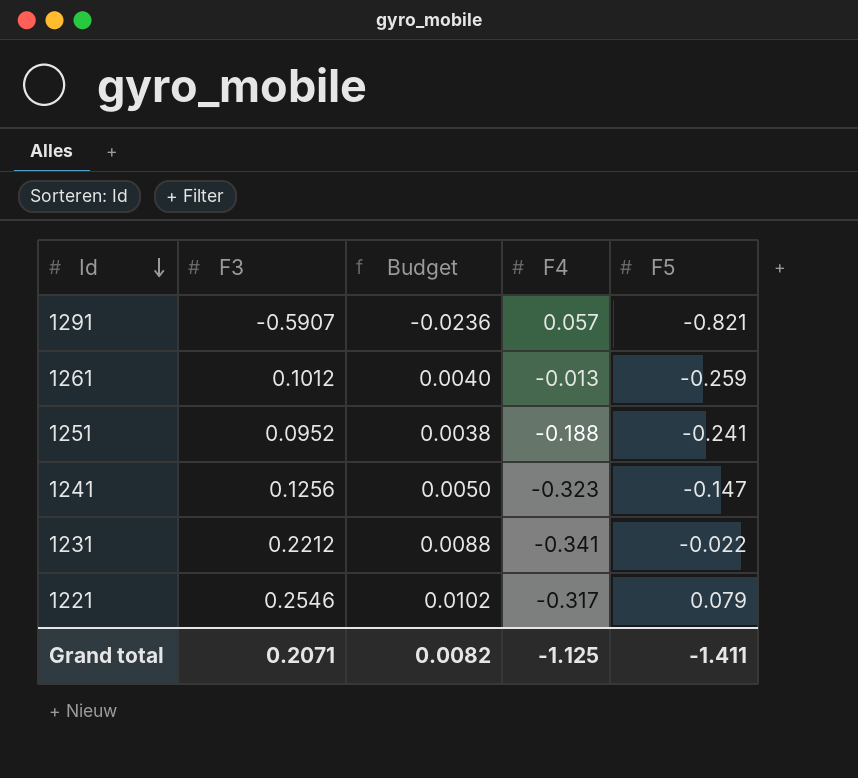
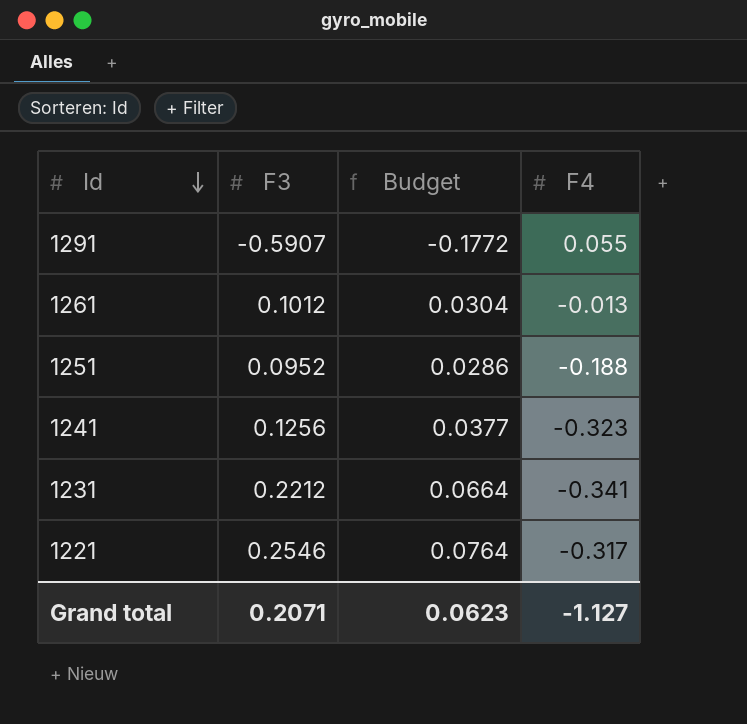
column F5 | position: 5 -> none
column Budget | formula: [F3] * 0.04 -> [F3] * 0.3
1291 | F4: 0.057 -> 0.055
Grand total | Budget: 0.0082 -> 0.0623
Grand total | F4: -1.125 -> -1.127

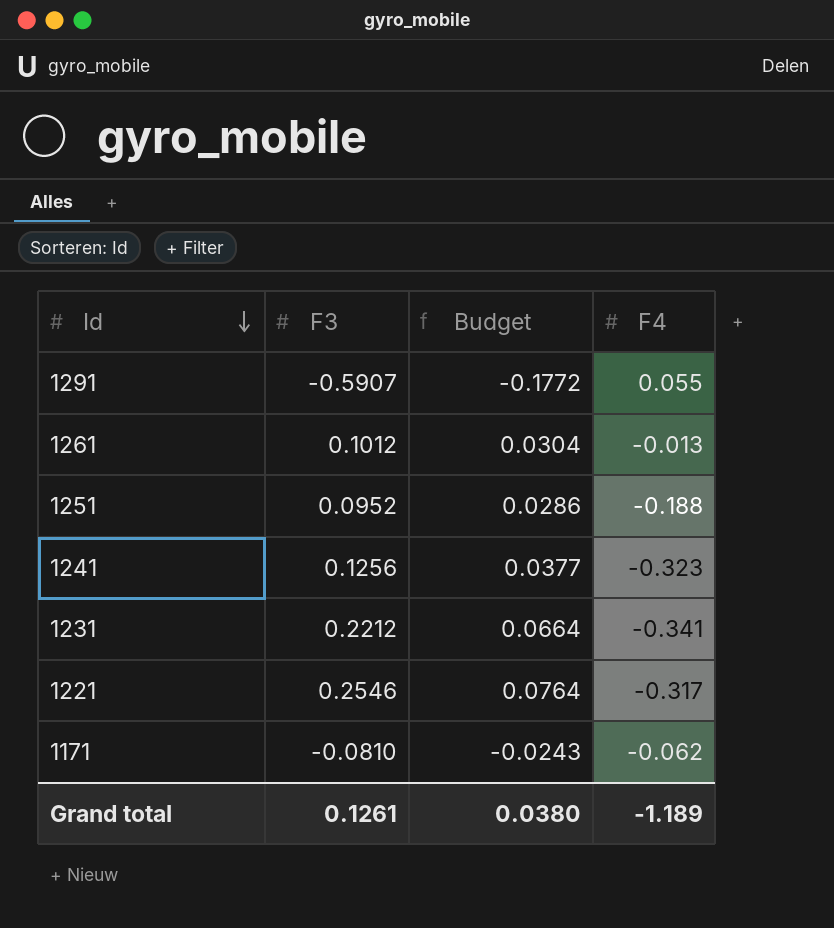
row 1171: none -> -0.0810 | -0.0243 | -0.062
Grand total | F3: 0.2071 -> 0.1261
Grand total | Budget: 0.0623 -> 0.0380
Grand total | F4: -1.127 -> -1.189

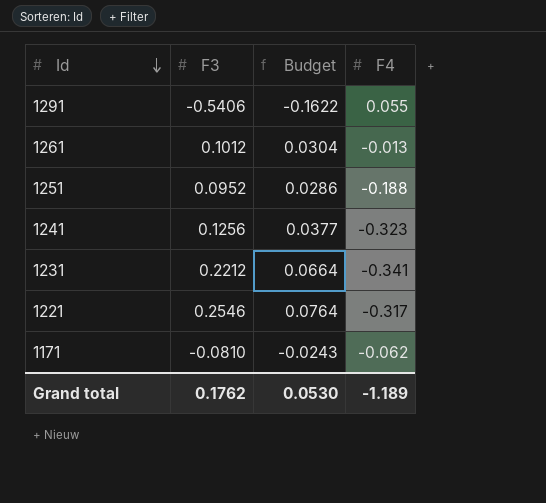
1291 | F3: -0.5907 -> -0.5406
1291 | Budget: -0.1772 -> -0.1622
Grand total | F3: 0.1261 -> 0.1762
Grand total | Budget: 0.0380 -> 0.0530

